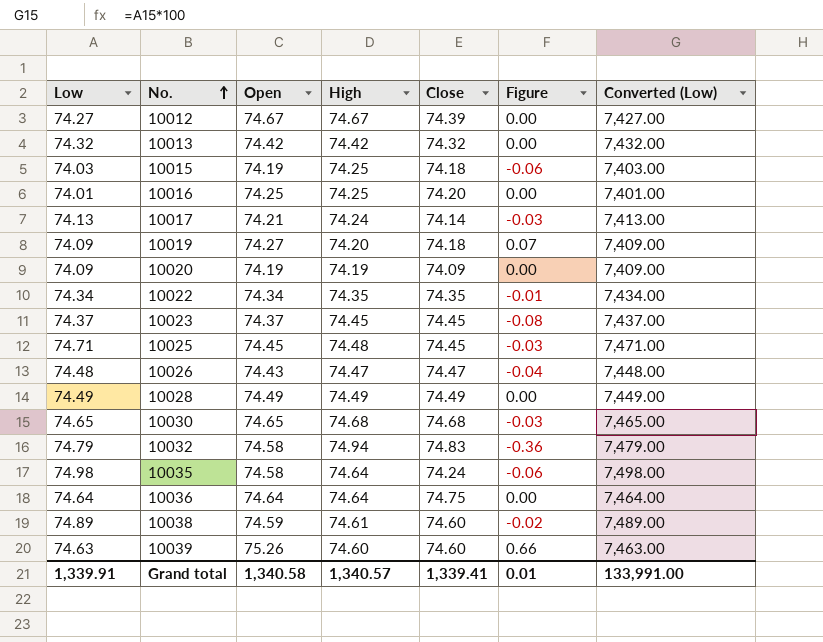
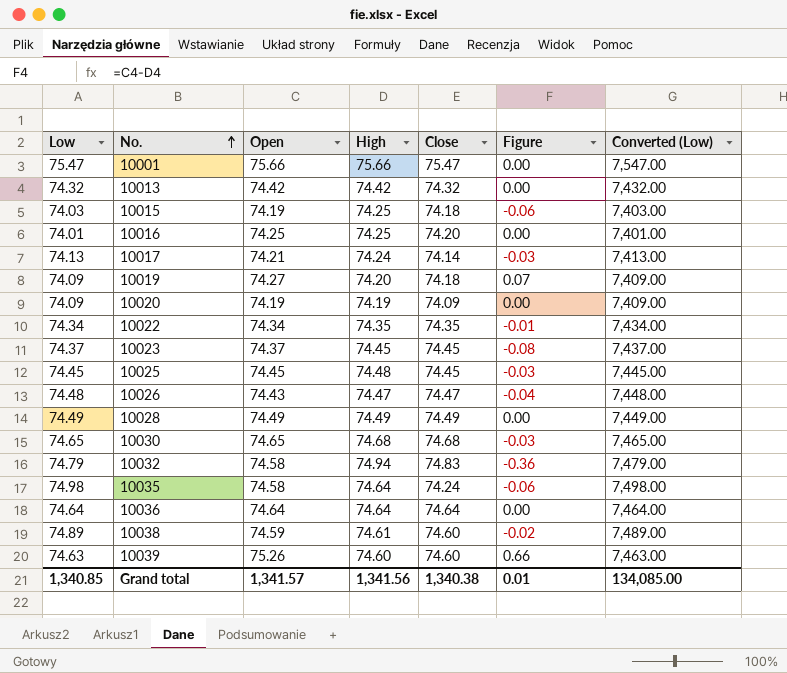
row 10012: 74.27 | 74.67 | 74.67 | 74.39 | 0.00 | 7,427.00 -> none
row 10001: none -> 75.47 | 75.66 | 75.66 | 75.47 | 0.00 | 7,547.00
10025 | Low: 74.71 -> 74.45
10025 | Converted (Low): 7,471.00 -> 7,445.00
10036 | Close: 74.75 -> 74.64
Grand total | Low: 1,339.91 -> 1,340.85
Grand total | Open: 1,340.58 -> 1,341.57
Grand total | High: 1,340.57 -> 1,341.56
Grand total | Close: 1,339.41 -> 1,340.38
Grand total | Converted (Low): 133,991.00 -> 134,085.00

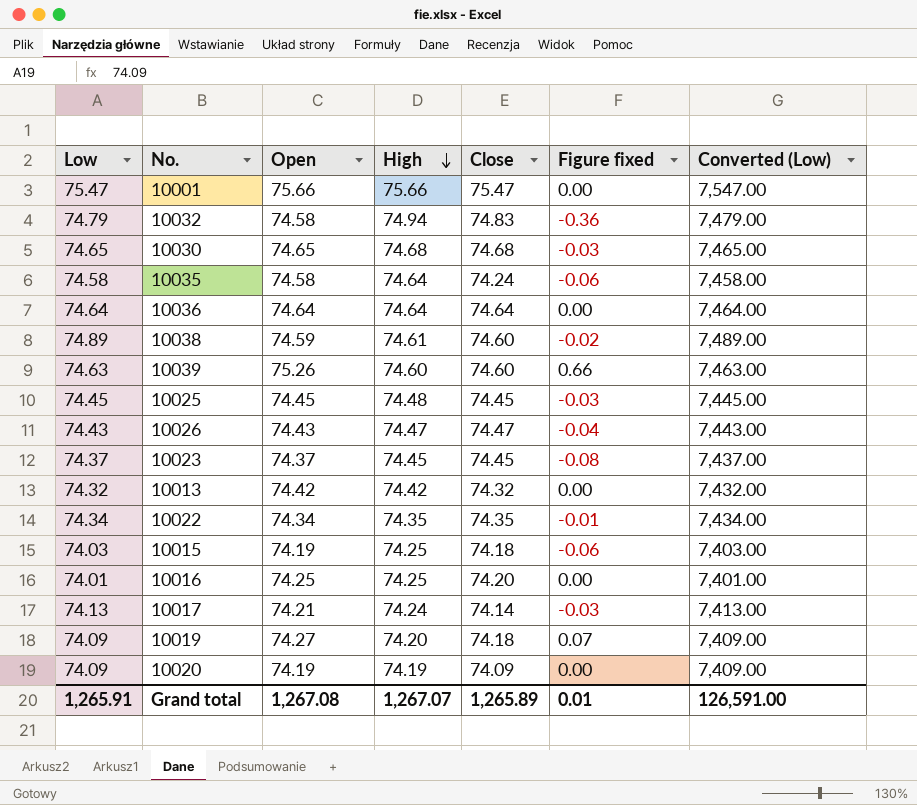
row order: No. ascending -> High descending
column name: Figure -> Figure fixed
row 10028: 74.49 | 74.49 | 74.49 | 74.49 | 0.00 | 7,449.00 -> none
10035 | Low: 74.98 -> 74.58
10035 | Converted (Low): 7,498.00 -> 7,458.00
10026 | Low: 74.48 -> 74.43
10026 | Converted (Low): 7,448.00 -> 7,443.00
Grand total | Low: 1,340.85 -> 1,265.91
Grand total | Open: 1,341.57 -> 1,267.08
Grand total | High: 1,341.56 -> 1,267.07
Grand total | Close: 1,340.38 -> 1,265.89
Grand total | Converted (Low): 134,085.00 -> 126,591.00

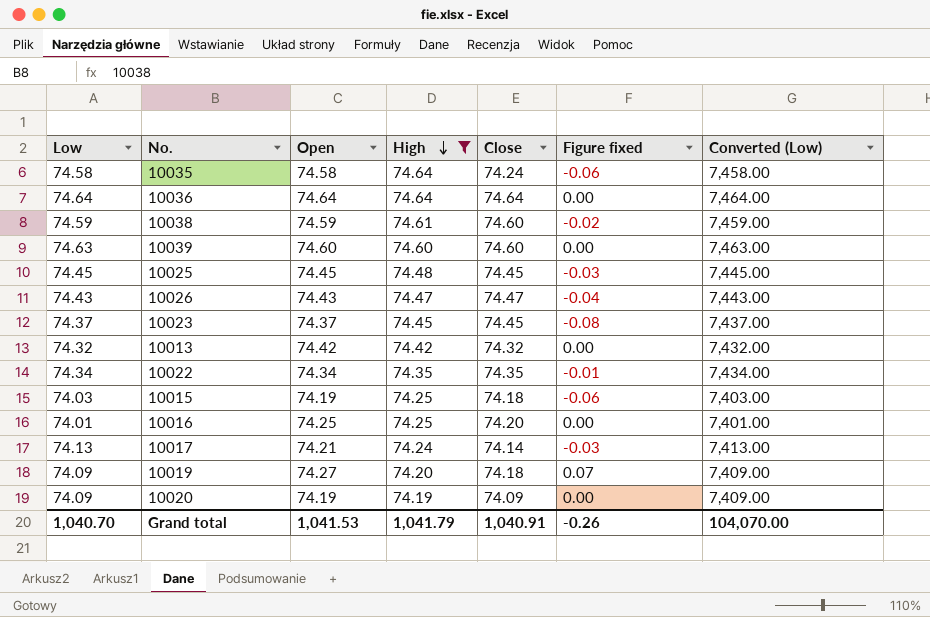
filter: none -> High <= 74.64
10038 | Low: 74.89 -> 74.59
10038 | Converted (Low): 7,489.00 -> 7,459.00
10039 | Open: 75.26 -> 74.60
10039 | Figure fixed: 0.66 -> 0.00
Grand total | Low: 1,265.91 -> 1,040.70
Grand total | Open: 1,267.08 -> 1,041.53
Grand total | High: 1,267.07 -> 1,041.79
Grand total | Close: 1,265.89 -> 1,040.91
Grand total | Figure fixed: 0.01 -> -0.26
Grand total | Converted (Low): 126,591.00 -> 104,070.00

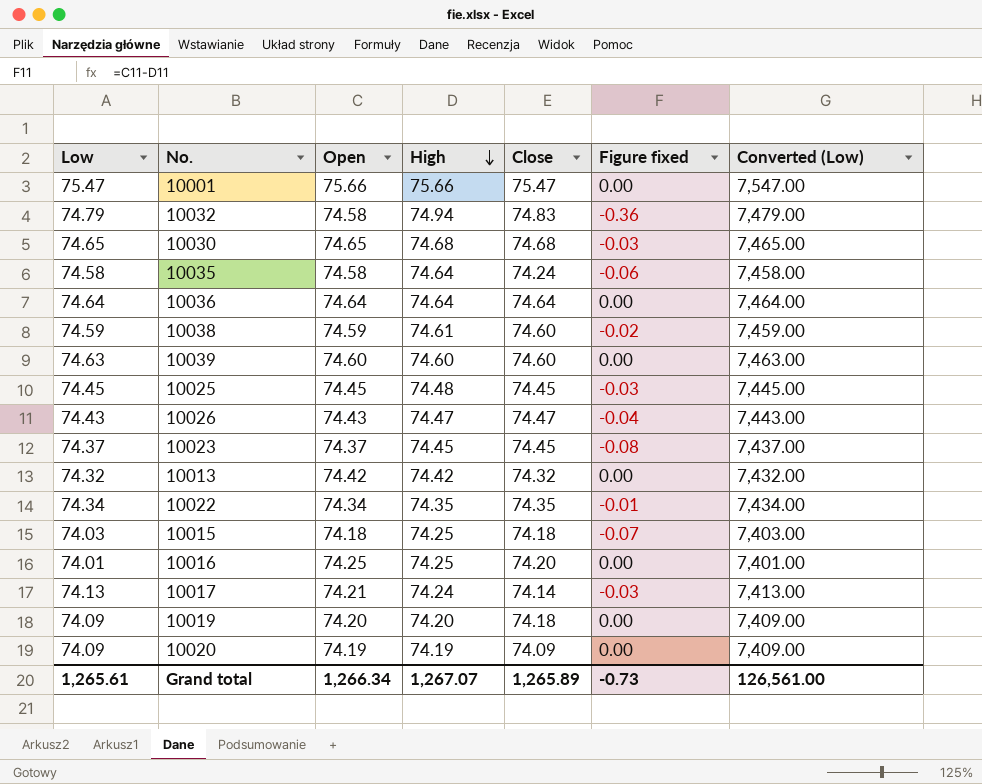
filter: High <= 74.64 -> none
10015 | Open: 74.19 -> 74.18
10015 | Figure fixed: -0.06 -> -0.07
10019 | Open: 74.27 -> 74.20
10019 | Figure fixed: 0.07 -> 0.00
Grand total | Low: 1,040.70 -> 1,265.61
Grand total | Open: 1,041.53 -> 1,266.34
Grand total | High: 1,041.79 -> 1,267.07
Grand total | Close: 1,040.91 -> 1,265.89
Grand total | Figure fixed: -0.26 -> -0.73
Grand total | Converted (Low): 104,070.00 -> 126,561.00

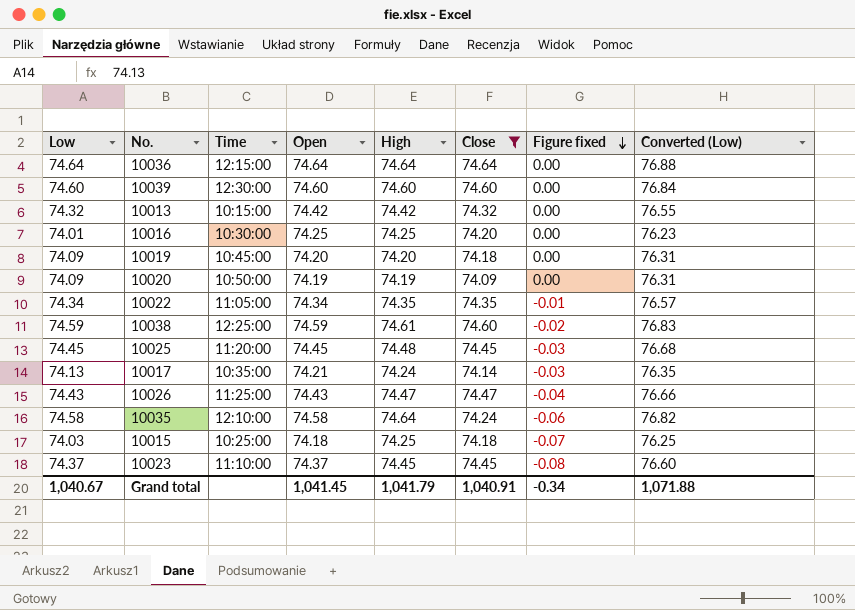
filter: none -> Close <= 74.64
row order: High descending -> Figure fixed descending
column Time | position: none -> 3
column Converted (Low) | formula: [Low] * 100 -> [Low] * 1.03
10039 | Low: 74.63 -> 74.60
Grand total | Low: 1,265.61 -> 1,040.67
Grand total | Open: 1,266.34 -> 1,041.45
Grand total | High: 1,267.07 -> 1,041.79
Grand total | Close: 1,265.89 -> 1,040.91
Grand total | Figure fixed: -0.73 -> -0.34
Grand total | Converted (Low): 126,561.00 -> 1,071.88

